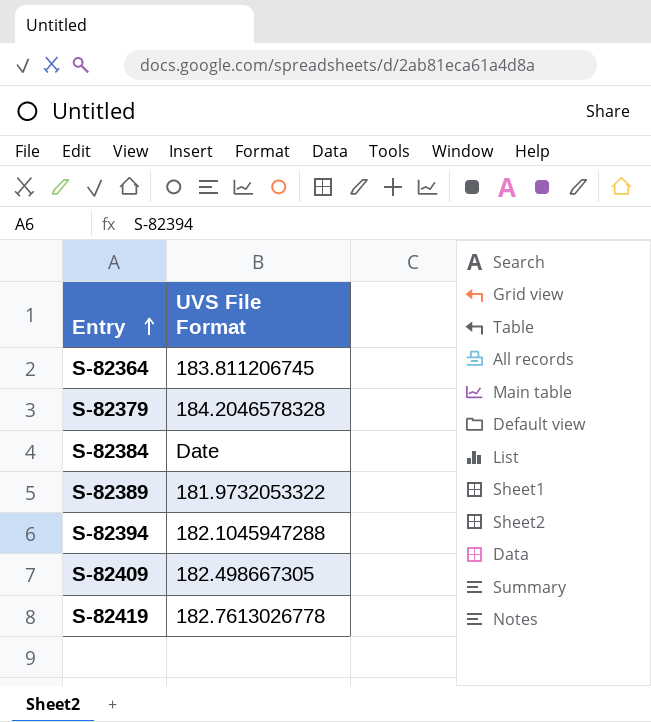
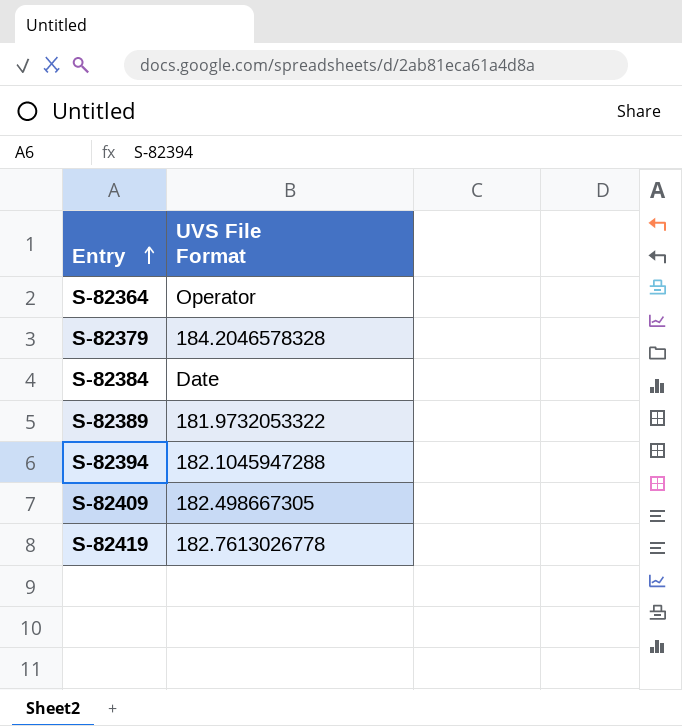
S-82364 | UVS File Format: 183.811206745 -> Operator

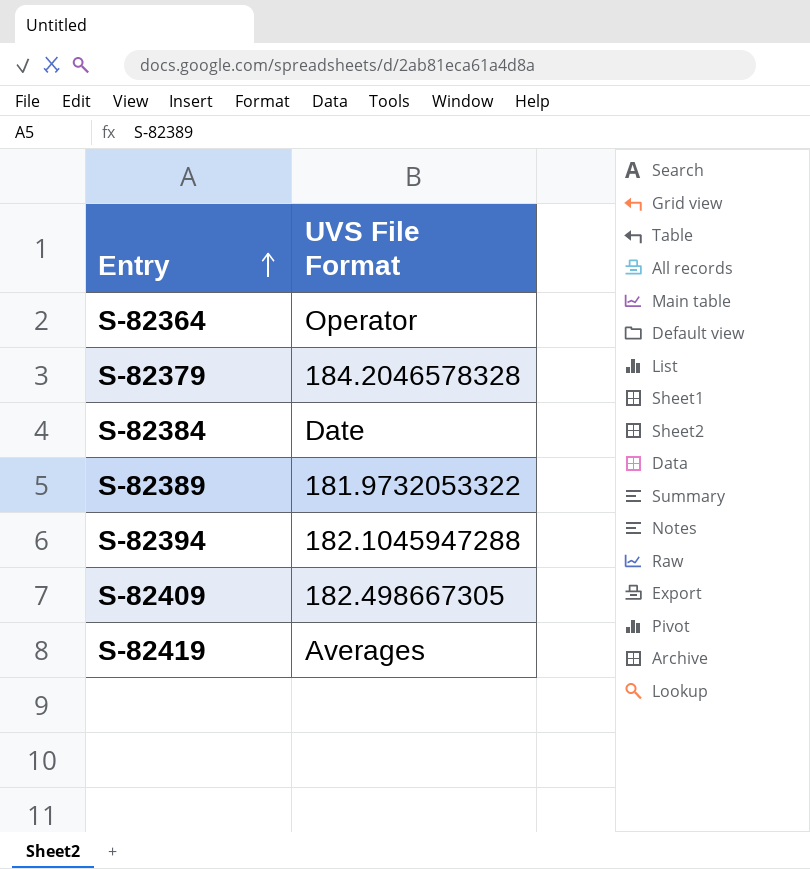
S-82419 | UVS File Format: 182.7613026778 -> Averages

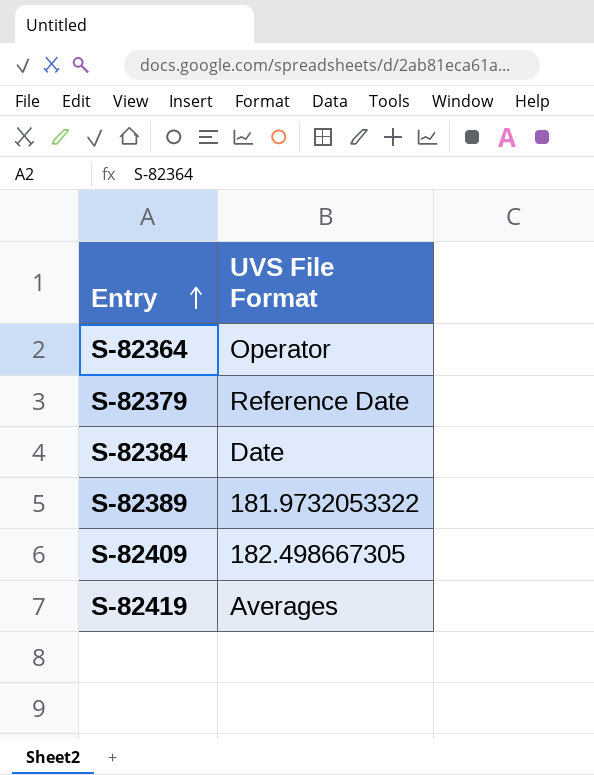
row S-82394: 182.1045947288 -> none
S-82379 | UVS File Format: 184.2046578328 -> Reference Date

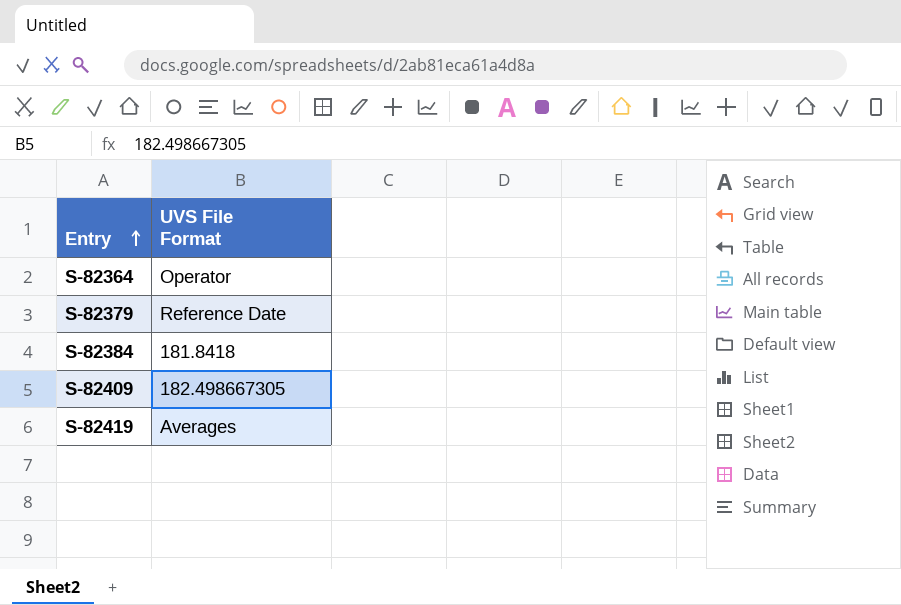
row S-82389: 181.9732053322 -> none
S-82384 | UVS File Format: Date -> 181.8418

